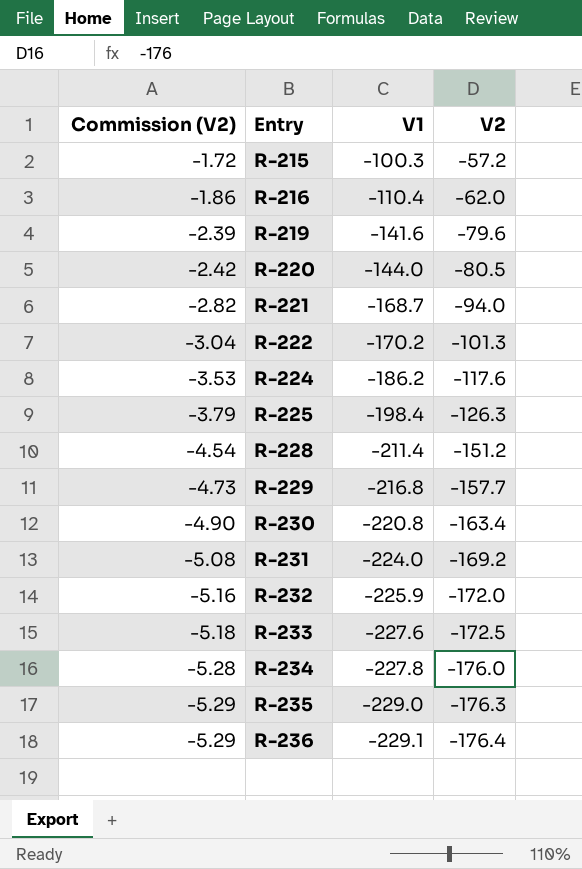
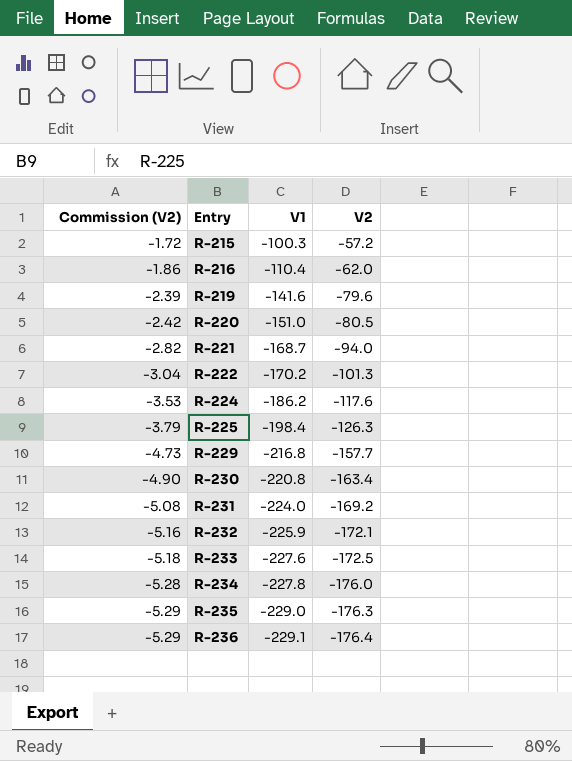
row R-228: -4.54 | -211.4 | -151.2 -> none
R-220 | V1: -144.0 -> -151.0
R-232 | V2: -172.0 -> -172.1

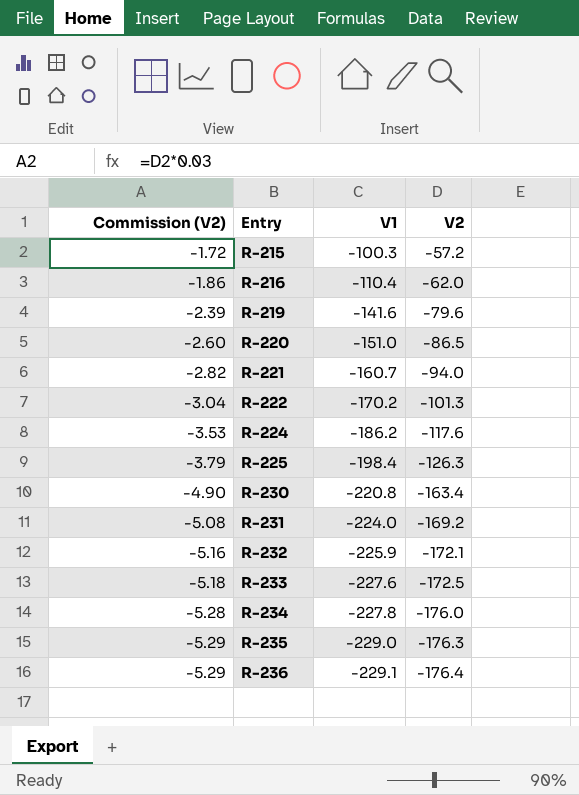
row R-229: -4.73 | -216.8 | -157.7 -> none
R-220 | Commission (V2): -2.42 -> -2.60
R-220 | V2: -80.5 -> -86.5
R-221 | V1: -168.7 -> -160.7

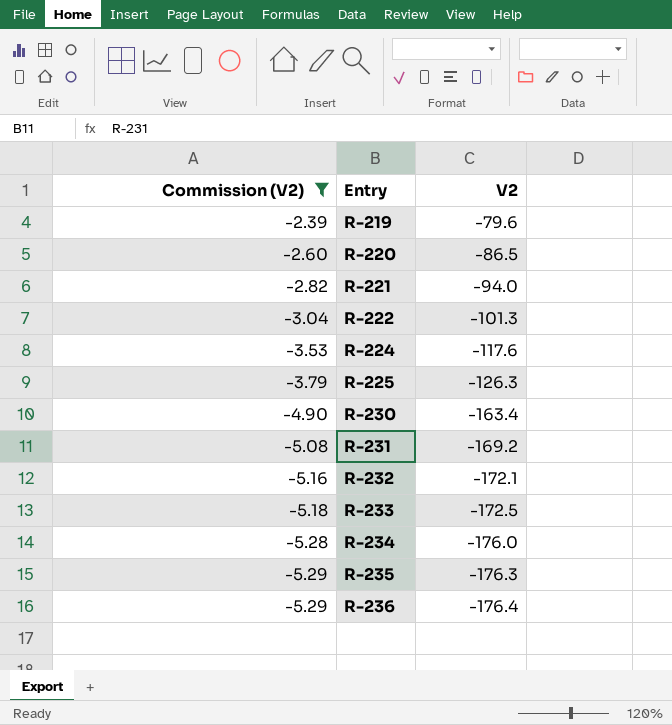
filter: none -> Commission (V2) <= -2.39
column V1 | position: 3 -> none

